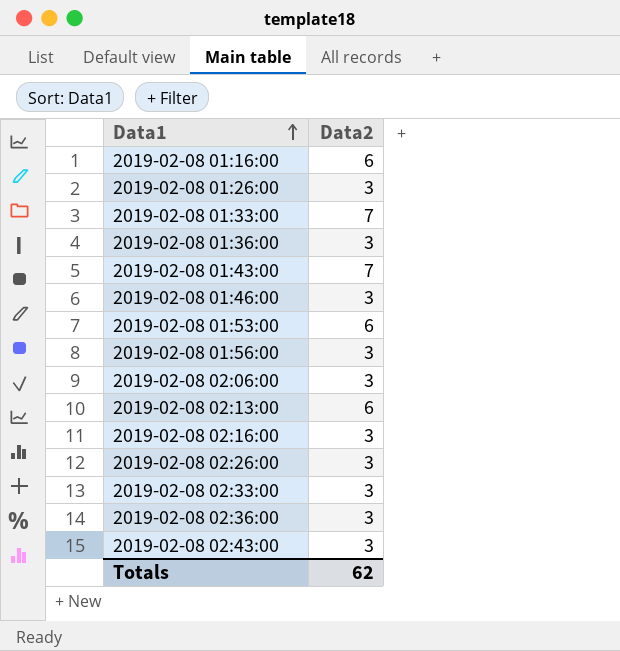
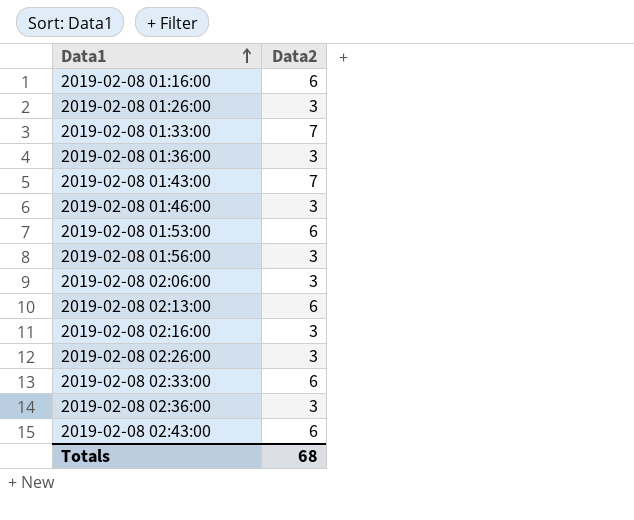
2019-02-08 02:33:00 | Data2: 3 -> 6
2019-02-08 02:43:00 | Data2: 3 -> 6
Totals | Data2: 62 -> 68

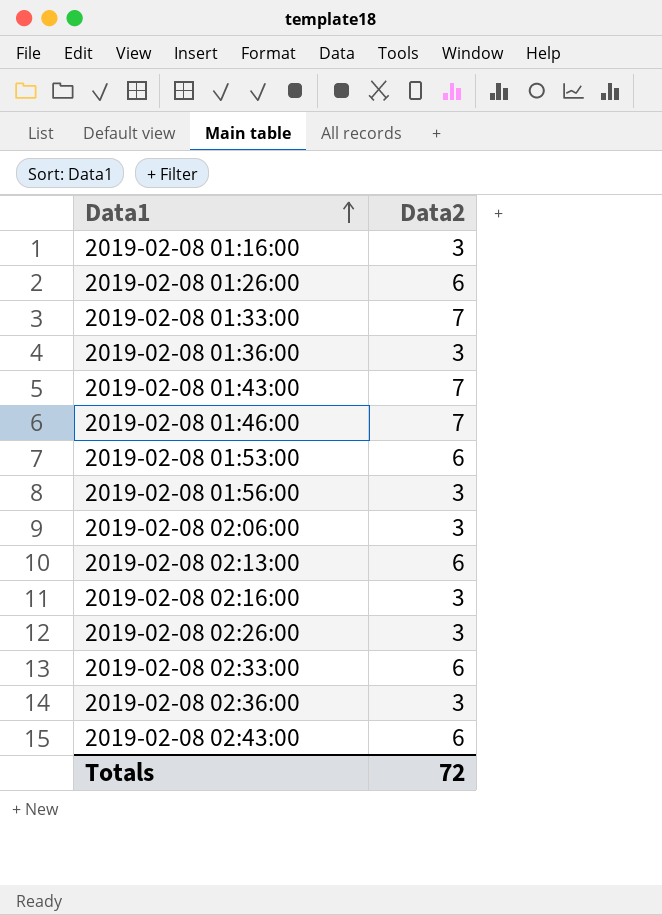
2019-02-08 01:16:00 | Data2: 6 -> 3
2019-02-08 01:26:00 | Data2: 3 -> 6
2019-02-08 01:46:00 | Data2: 3 -> 7
Totals | Data2: 68 -> 72

